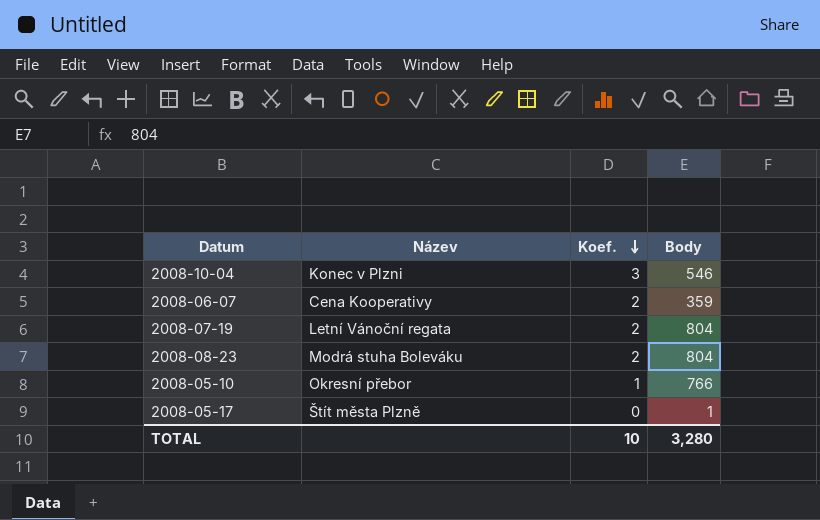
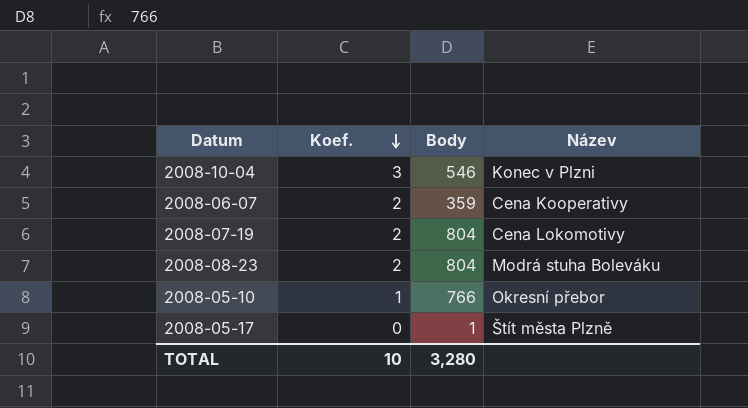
column Název | position: 2 -> 4
2008-07-19 | Název: Letní Vánoční regata -> Cena Lokomotivy

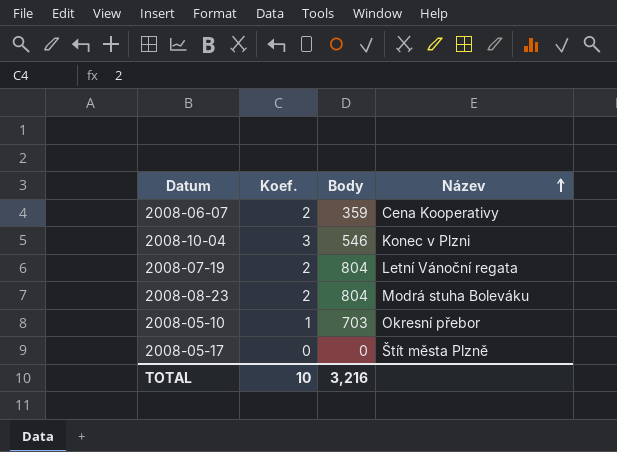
row order: Koef. descending -> Název ascending
2008-07-19 | Název: Cena Lokomotivy -> Letní Vánoční regata
2008-05-10 | Body: 766 -> 703
2008-05-17 | Body: 1 -> 0
TOTAL | Body: 3,280 -> 3,216

